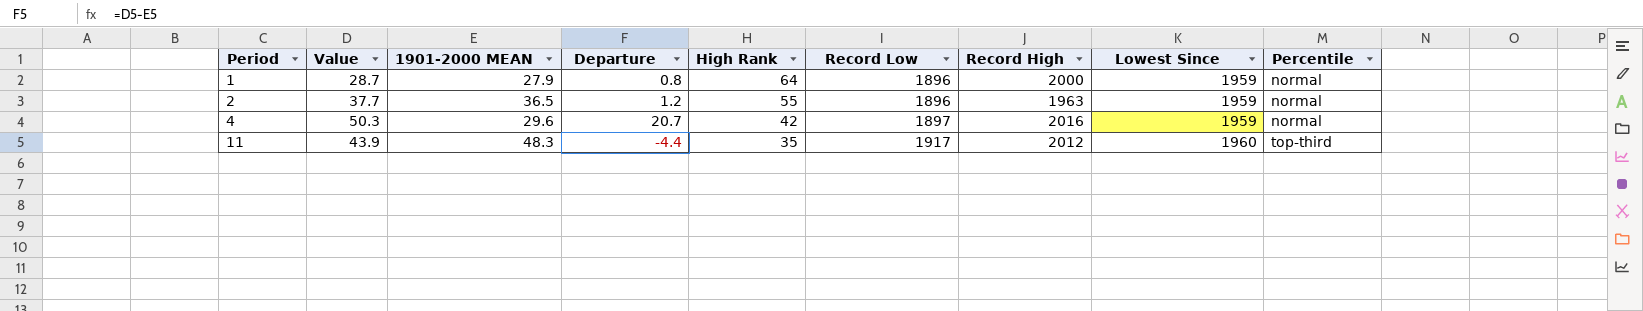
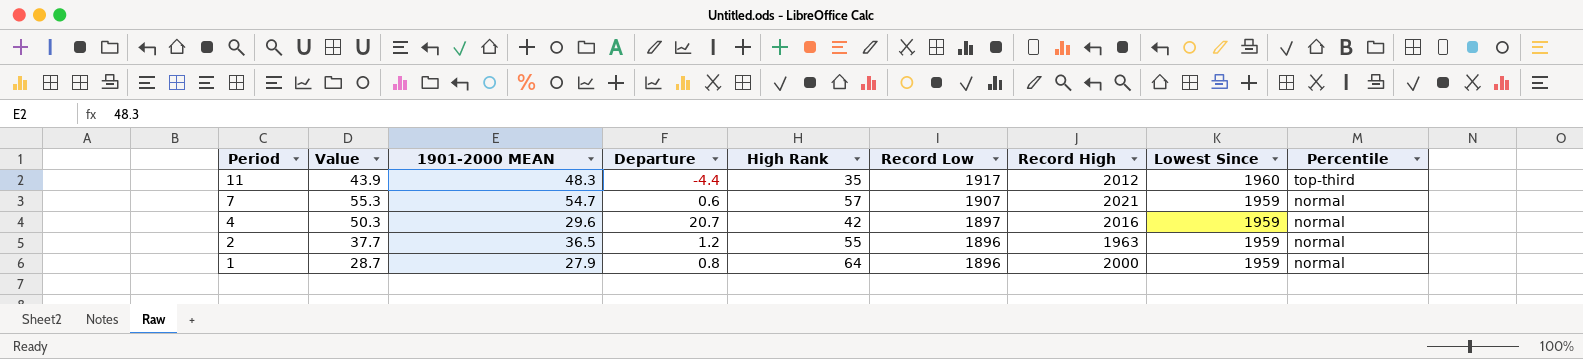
row order: Period ascending -> Period descending
row 7: none -> 55.3 | 54.7 | 0.6 | 57 | 1907 | 2021 | 1959 | normal

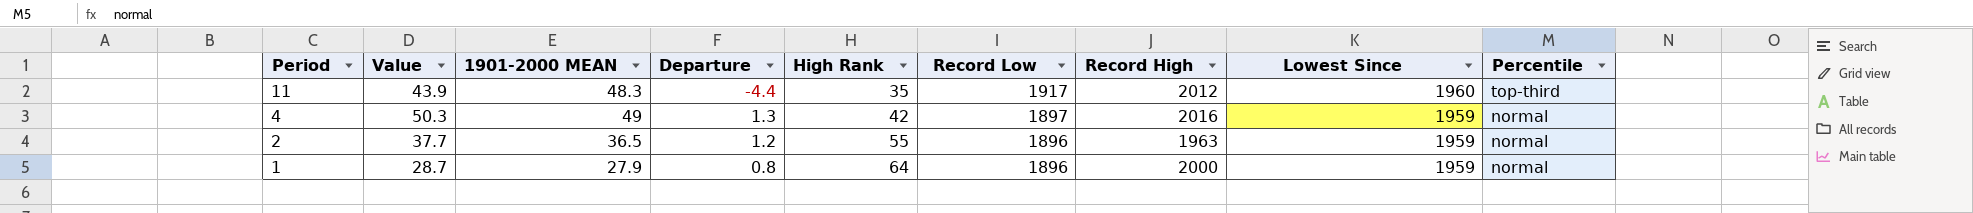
row 7: 55.3 | 54.7 | 0.6 | 57 | 1907 | 2021 | 1959 | normal -> none
4 | 1901-2000 MEAN: 29.6 -> 49
4 | Departure: 20.7 -> 1.3

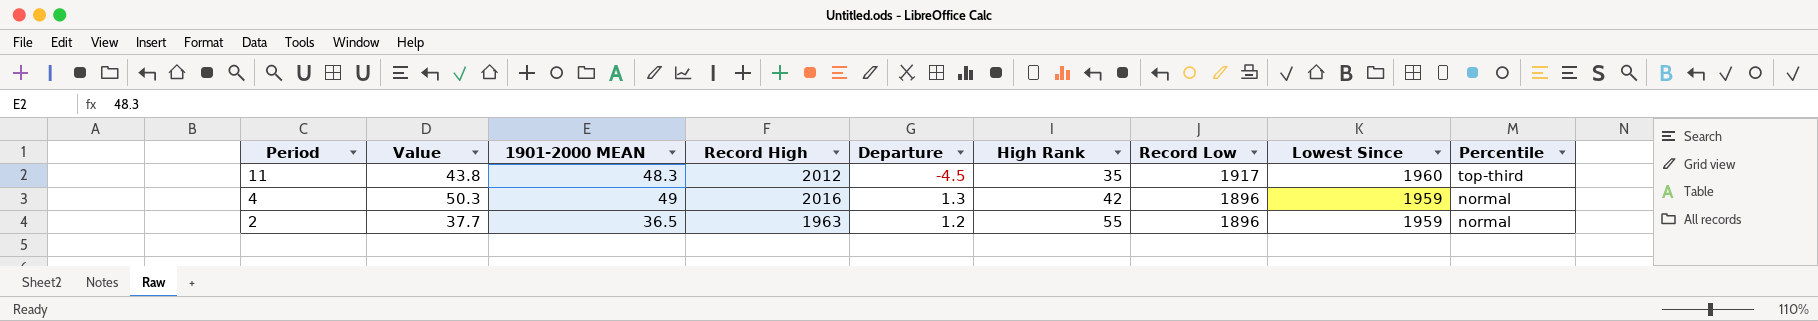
column Record High | position: 7 -> 4
row 1: 28.7 | 27.9 | 0.8 | 64 | 1896 | 2000 | 1959 | normal -> none
11 | Value: 43.9 -> 43.8
11 | Departure: -4.4 -> -4.5
4 | Record Low: 1897 -> 1896

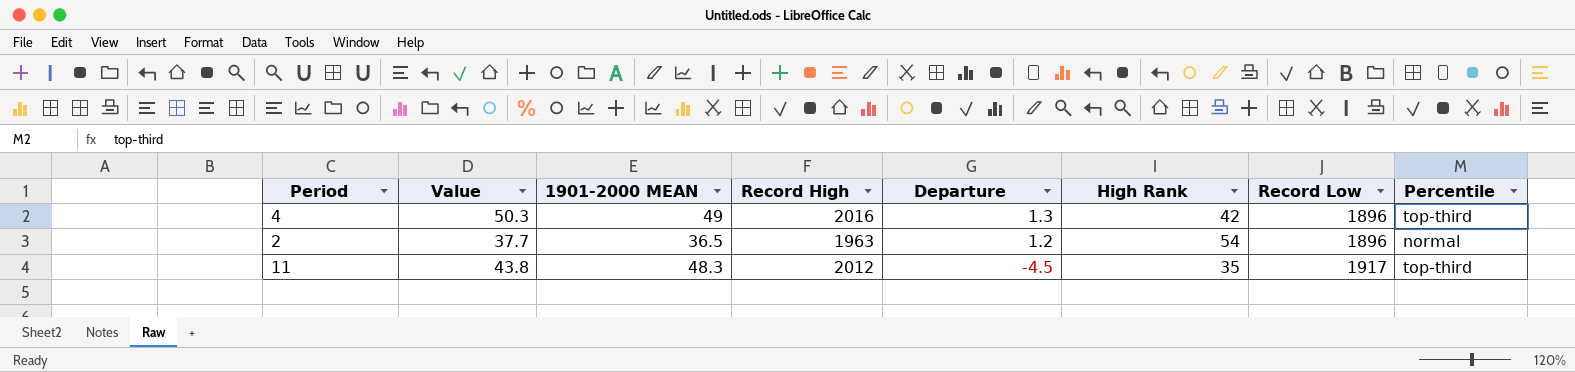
row order: Period descending -> Departure descending
column Lowest Since | position: 8 -> none
4 | Percentile: normal -> top-third
2 | High Rank: 55 -> 54

